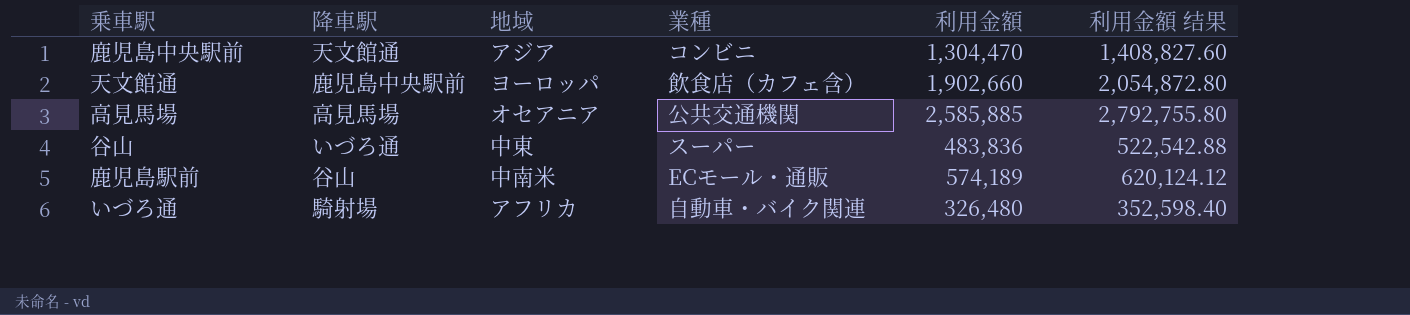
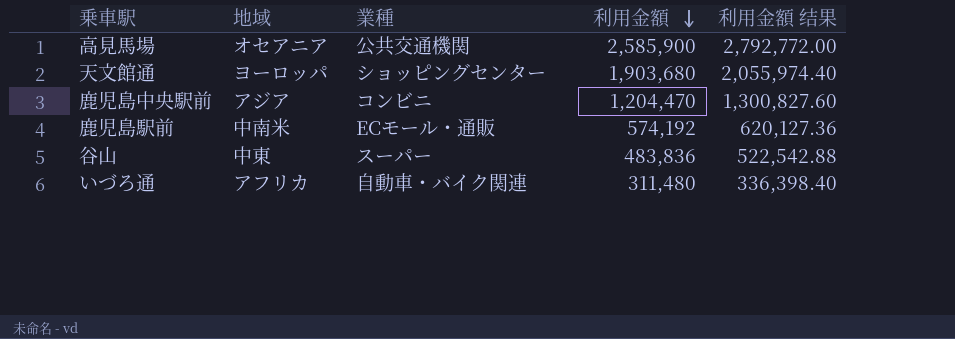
row order: none -> 利用金額 descending
column 降車駅 | position: 2 -> none
高見馬場 | 利用金額: 2,585,885 -> 2,585,900
高見馬場 | 利用金額 结果: 2,792,755.80 -> 2,792,772.00
天文館通 | 業種: 飲食店（カフェ含） -> ショッピングセンター
天文館通 | 利用金額: 1,902,660 -> 1,903,680
天文館通 | 利用金額 结果: 2,054,872.80 -> 2,055,974.40
鹿児島中央駅前 | 利用金額: 1,304,470 -> 1,204,470
鹿児島中央駅前 | 利用金額 结果: 1,408,827.60 -> 1,300,827.60
鹿児島駅前 | 利用金額: 574,189 -> 574,192
鹿児島駅前 | 利用金額 结果: 620,124.12 -> 620,127.36
いづろ通 | 利用金額: 326,480 -> 311,480
いづろ通 | 利用金額 结果: 352,598.40 -> 336,398.40

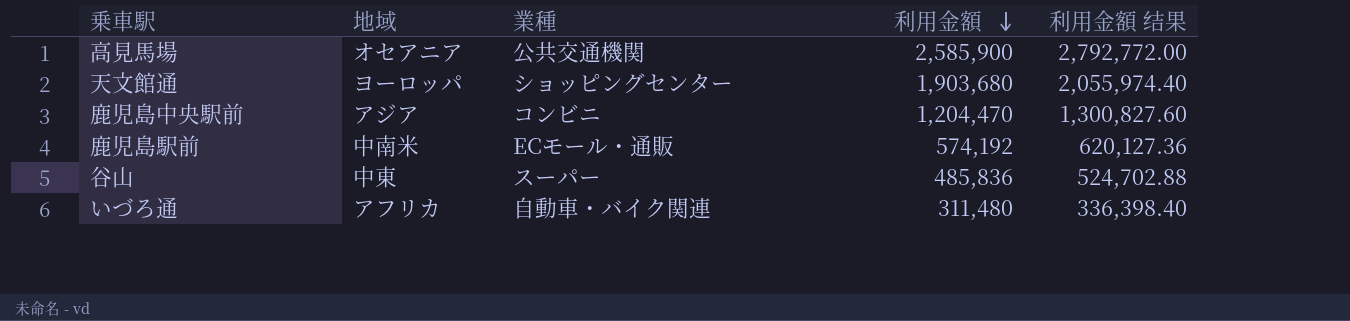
谷山 | 利用金額: 483,836 -> 485,836
谷山 | 利用金額 结果: 522,542.88 -> 524,702.88

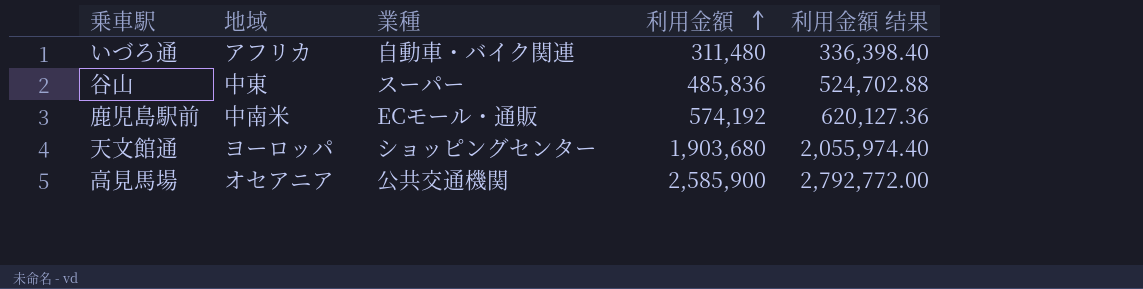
row order: 利用金額 descending -> 利用金額 ascending
row 鹿児島中央駅前: アジア | コンビニ | 1,204,470 | 1,300,827.60 -> none

